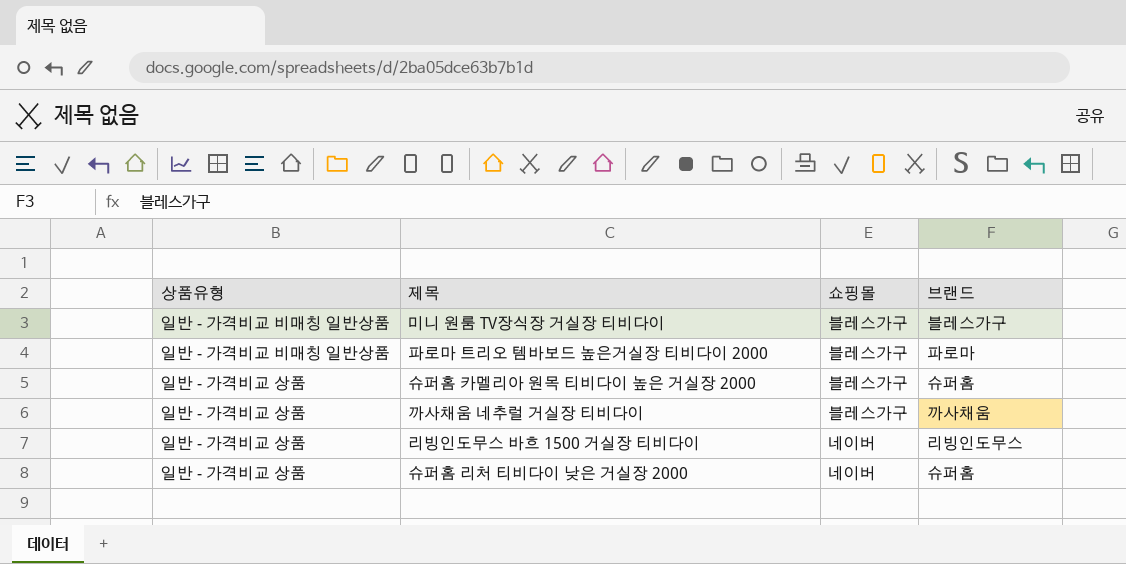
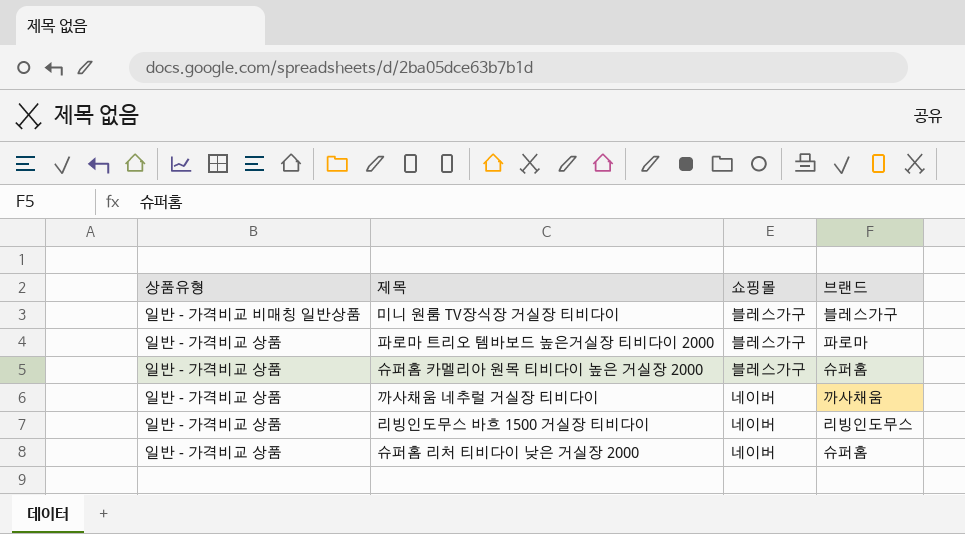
파로마 트리오 템바보드 높은거실장 티비다이 2000 | 상품유형: 일반 - 가격비교 비매칭 일반상품 -> 일반 - 가격비교 상품
까사채움 네추럴 거실장 티비다이 | 쇼핑몰: 블레스가구 -> 네이버

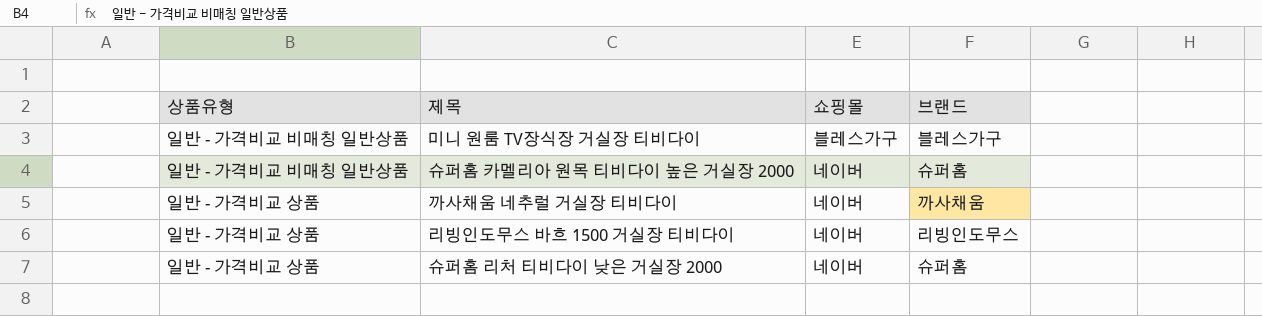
row 파로마 트리오 템바보드 높은거실장 티비다이 2000: 일반 - 가격비교 상품 | 블레스가구 | 파로마 -> none
슈퍼홈 카멜리아 원목 티비다이 높은 거실장 2000 | 상품유형: 일반 - 가격비교 상품 -> 일반 - 가격비교 비매칭 일반상품
슈퍼홈 카멜리아 원목 티비다이 높은 거실장 2000 | 쇼핑몰: 블레스가구 -> 네이버

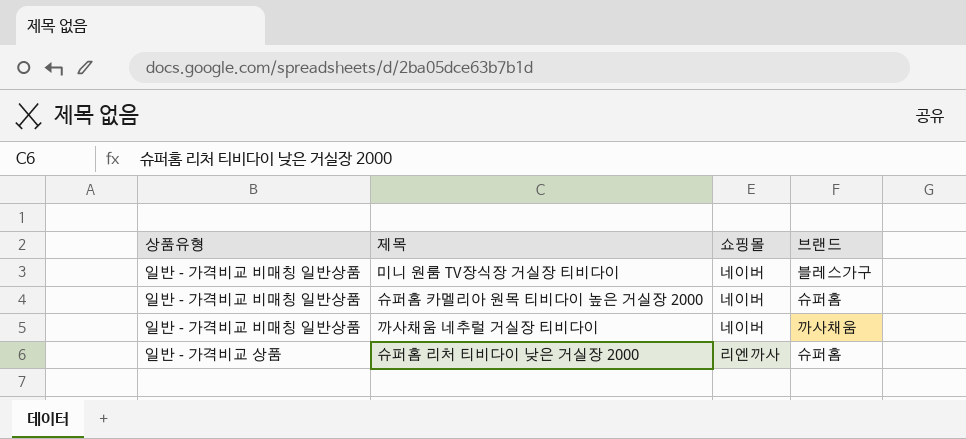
row 리빙인도무스 바흐 1500 거실장 티비다이: 일반 - 가격비교 상품 | 네이버 | 리빙인도무스 -> none
미니 원룸 TV장식장 거실장 티비다이 | 쇼핑몰: 블레스가구 -> 네이버
까사채움 네추럴 거실장 티비다이 | 상품유형: 일반 - 가격비교 상품 -> 일반 - 가격비교 비매칭 일반상품
슈퍼홈 리처 티비다이 낮은 거실장 2000 | 쇼핑몰: 네이버 -> 리엔까사

